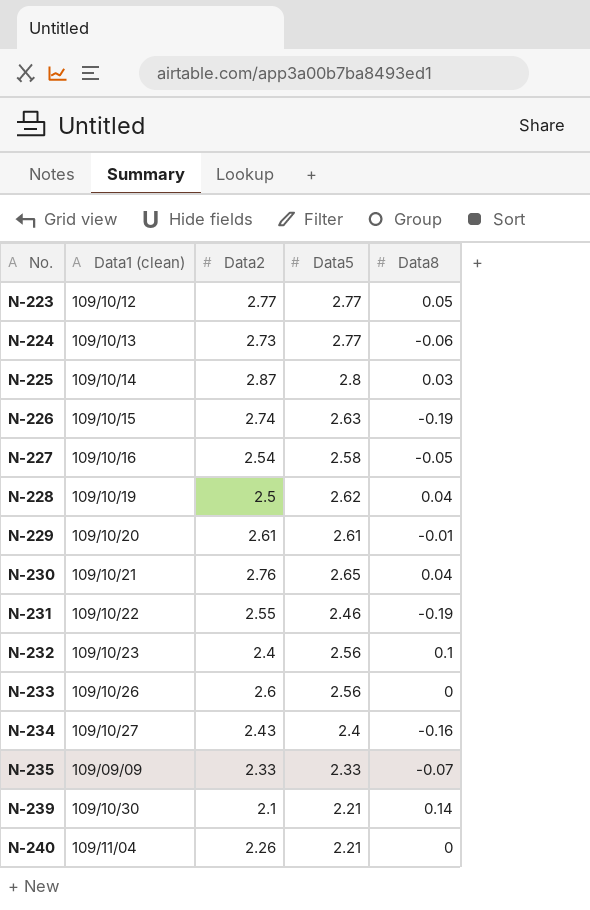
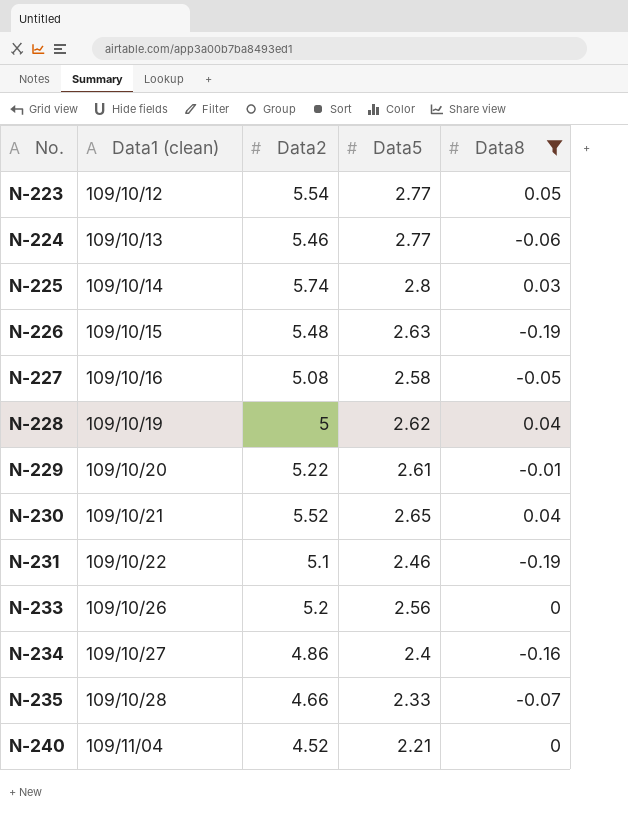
filter: none -> Data8 <= 0.05
N-223 | Data2: 2.77 -> 5.54
N-224 | Data2: 2.73 -> 5.46
N-225 | Data2: 2.87 -> 5.74
N-226 | Data2: 2.74 -> 5.48
N-227 | Data2: 2.54 -> 5.08
N-228 | Data2: 2.5 -> 5
N-229 | Data2: 2.61 -> 5.22
N-230 | Data2: 2.76 -> 5.52
N-231 | Data2: 2.55 -> 5.1
N-233 | Data2: 2.6 -> 5.2
N-234 | Data2: 2.43 -> 4.86
N-235 | Data1 (clean): 109/09/09 -> 109/10/28
N-235 | Data2: 2.33 -> 4.66
N-240 | Data2: 2.26 -> 4.52

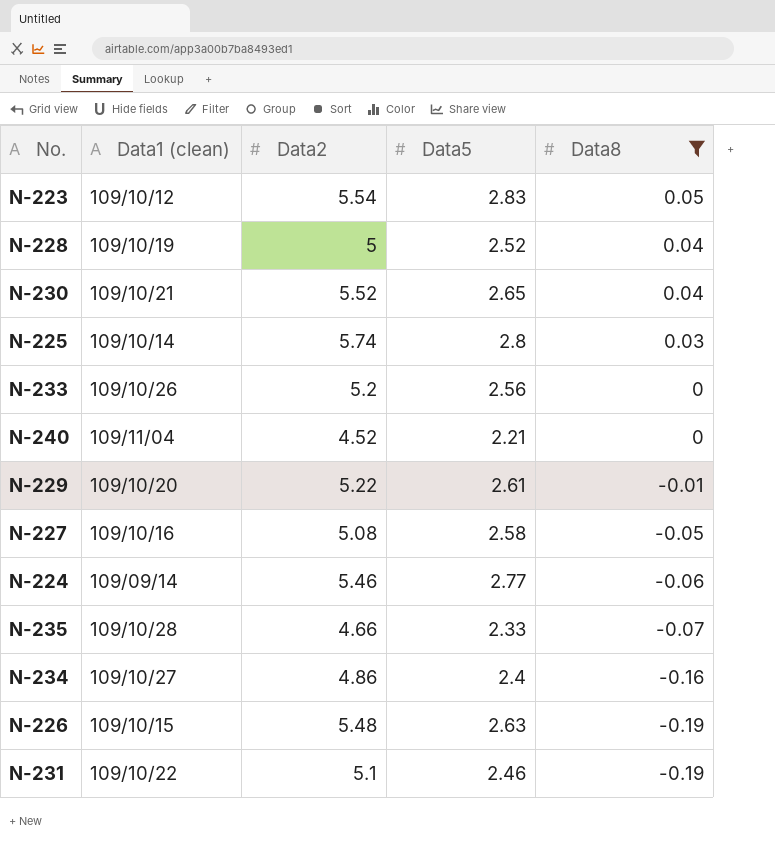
row order: No. ascending -> Data8 descending
N-223 | Data5: 2.77 -> 2.83
N-228 | Data5: 2.62 -> 2.52
N-224 | Data1 (clean): 109/10/13 -> 109/09/14

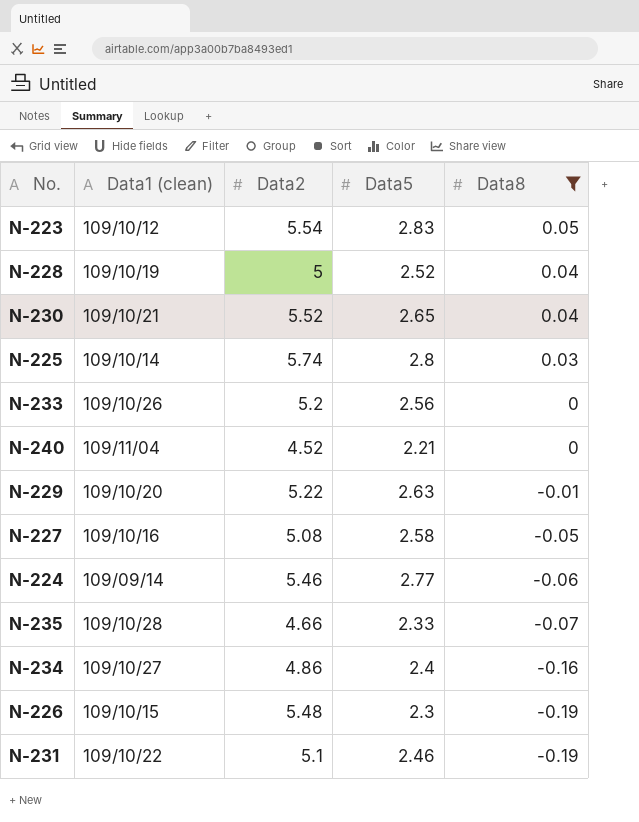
N-229 | Data5: 2.61 -> 2.63
N-226 | Data5: 2.63 -> 2.3

